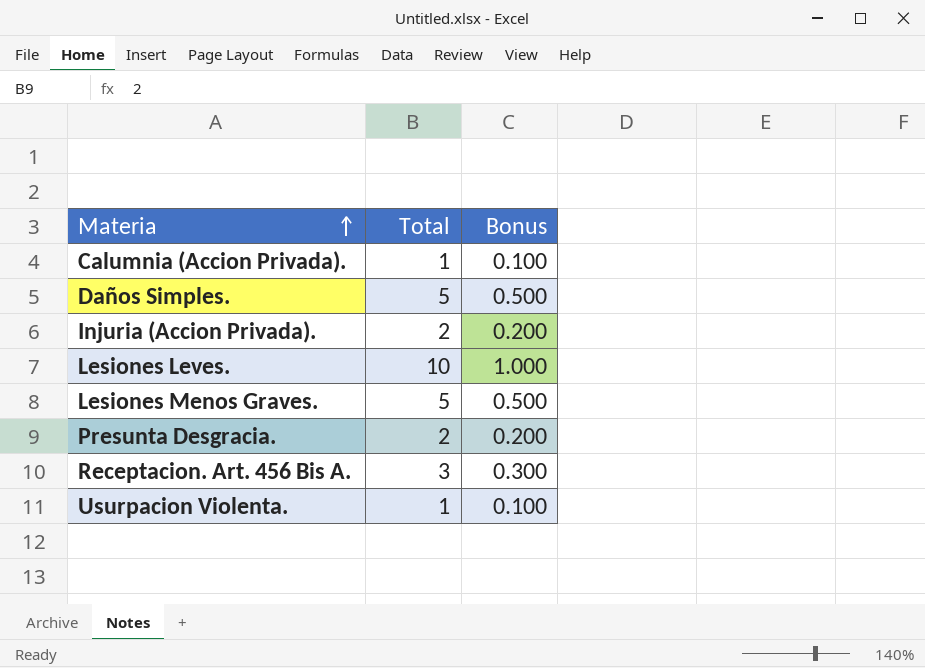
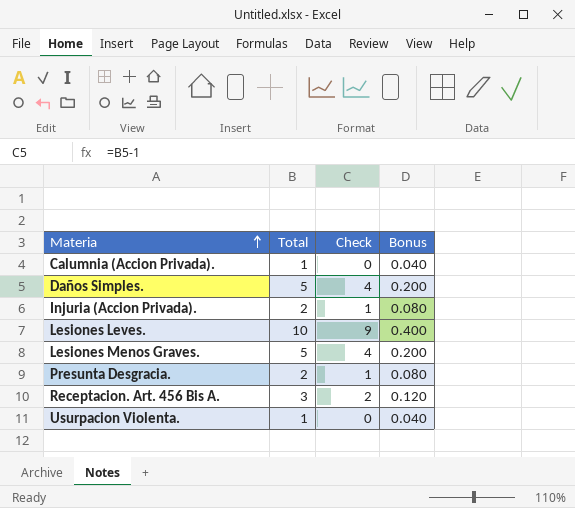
column Check | formula: none -> [Total] - 1
column Bonus | formula: [Total] * 0.1 -> [Total] * 0.04

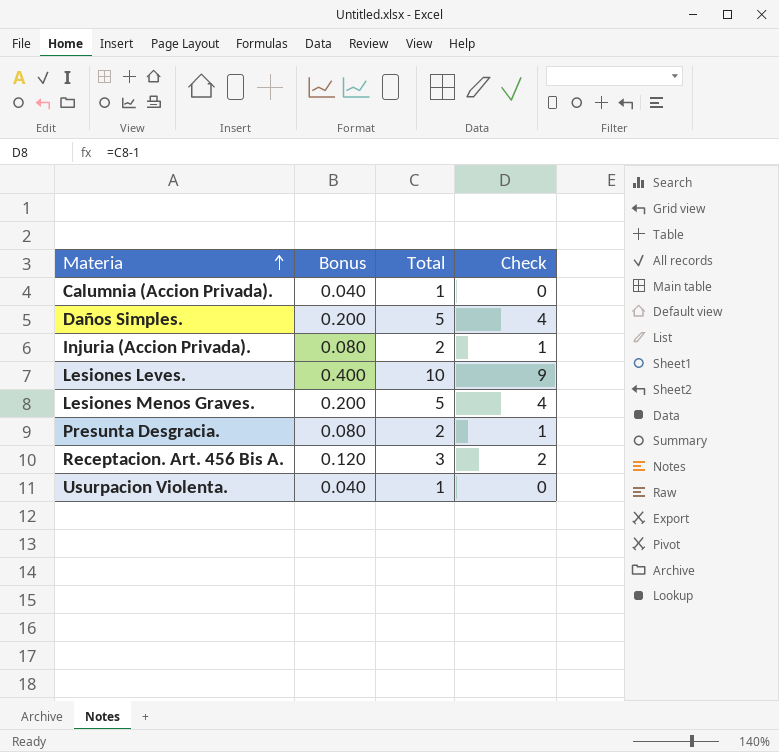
column Bonus | position: 4 -> 2

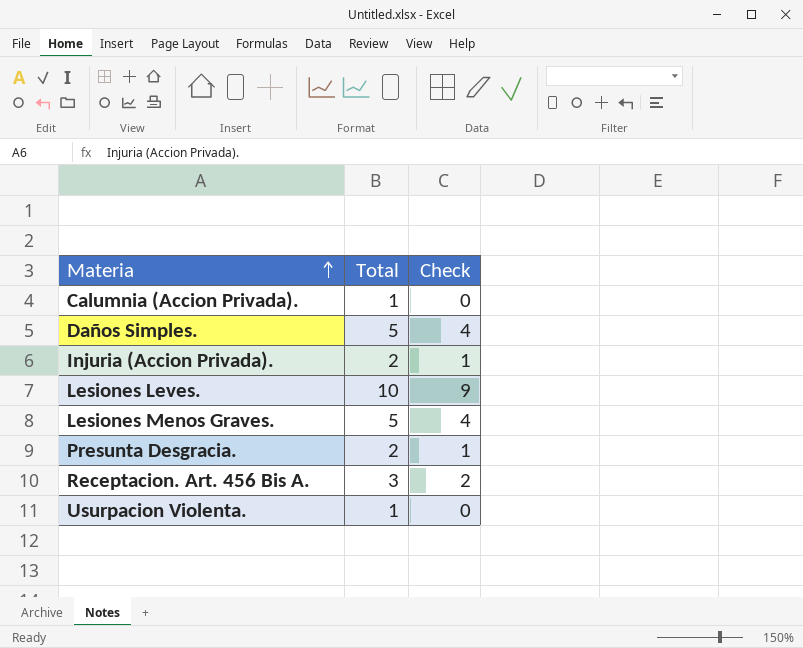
column Bonus | formula: [Total] * 0.04 -> none

